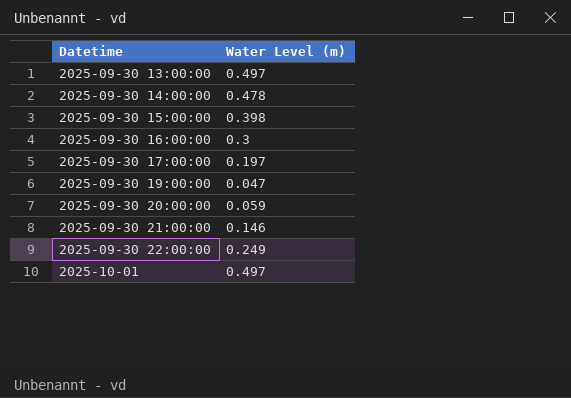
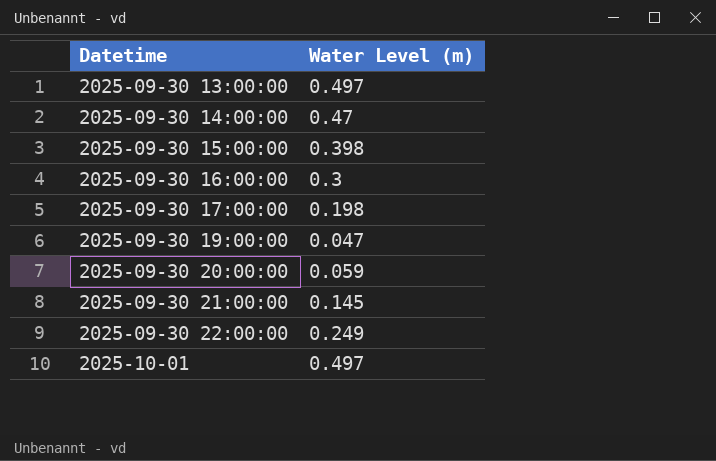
2025-09-30 14:00:00 | Water Level (m): 0.478 -> 0.47
2025-09-30 17:00:00 | Water Level (m): 0.197 -> 0.198
2025-09-30 21:00:00 | Water Level (m): 0.146 -> 0.145

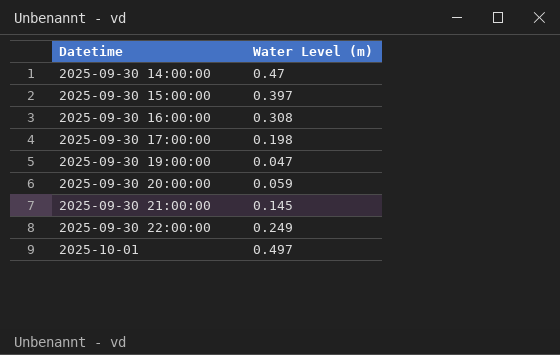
row 2025-09-30 13:00:00: 0.497 -> none
2025-09-30 15:00:00 | Water Level (m): 0.398 -> 0.397
2025-09-30 16:00:00 | Water Level (m): 0.3 -> 0.308

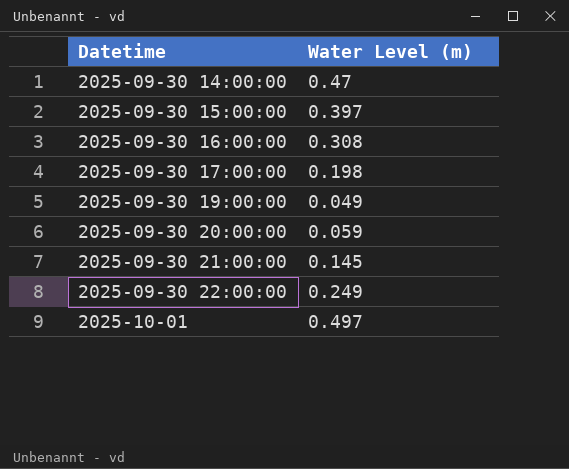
2025-09-30 19:00:00 | Water Level (m): 0.047 -> 0.049

